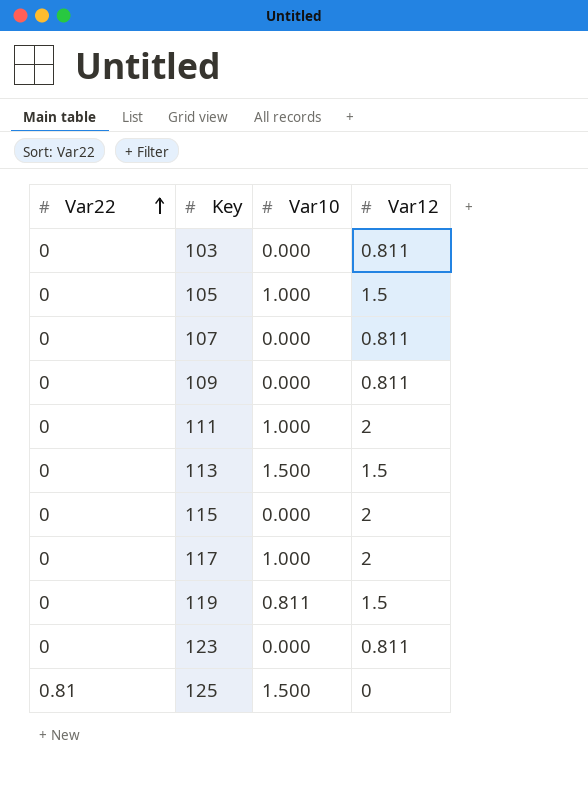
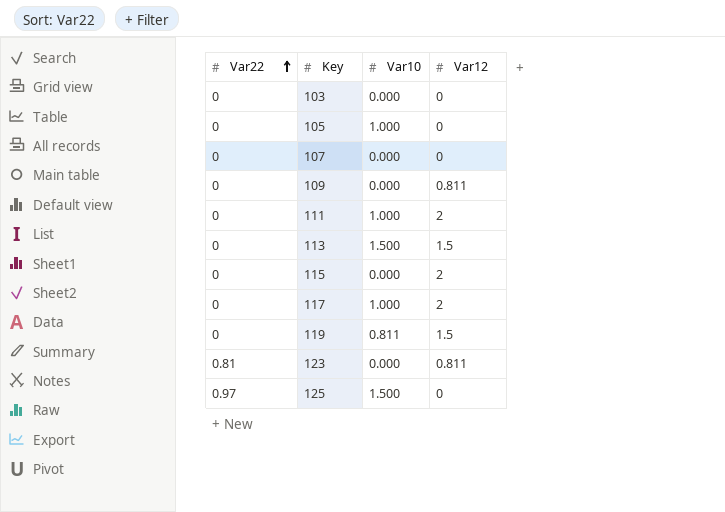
103 | Var12: 0.811 -> 0
105 | Var12: 1.5 -> 0
107 | Var12: 0.811 -> 0
123 | Var22: 0 -> 0.81
125 | Var22: 0.81 -> 0.97

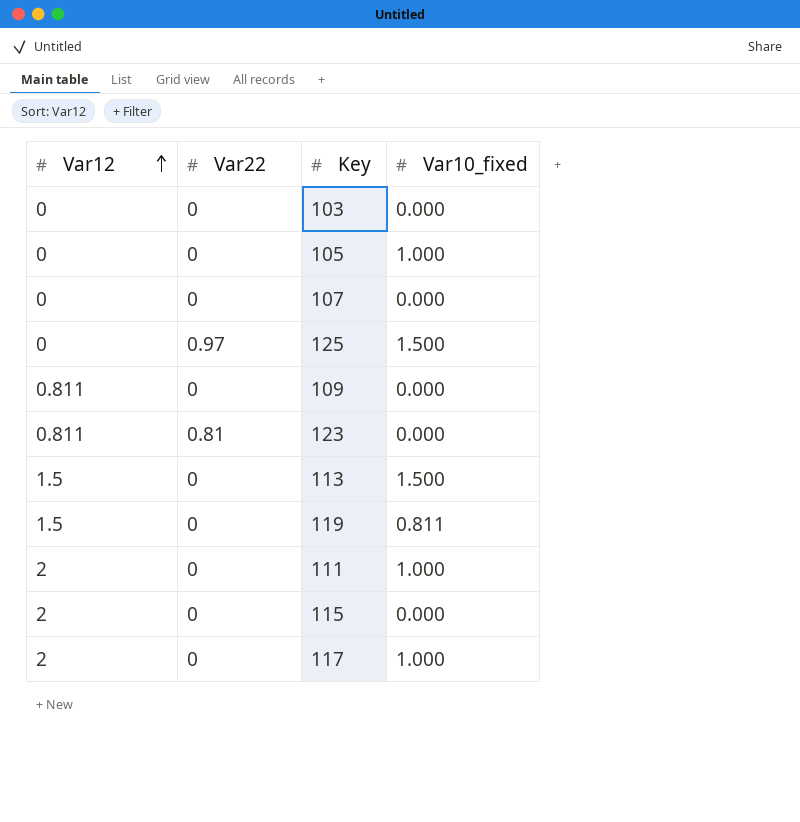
row order: Var22 ascending -> Var12 ascending
column Var12 | position: 4 -> 1
column name: Var10 -> Var10_fixed

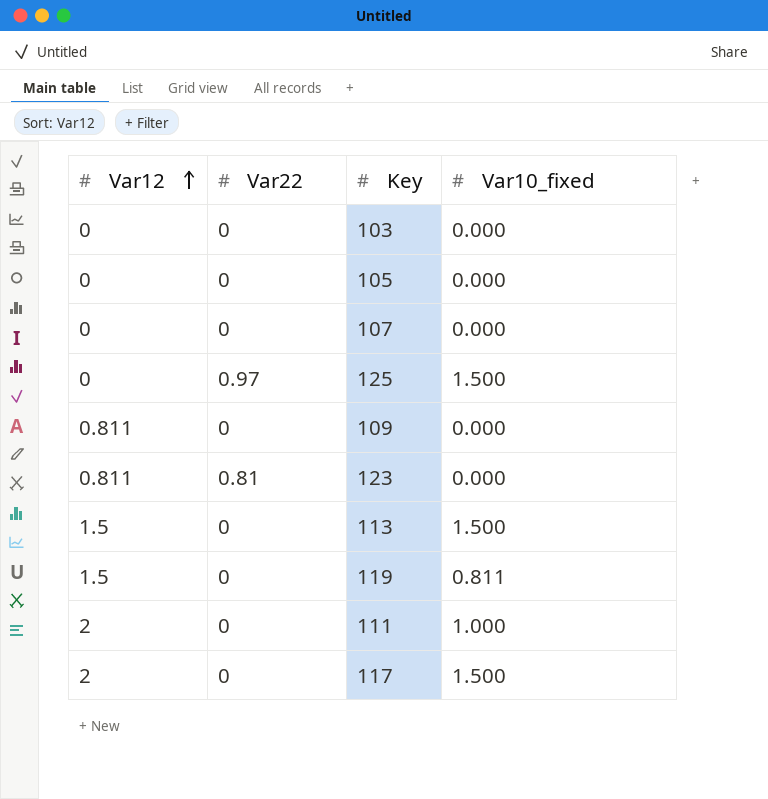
row 115: 2 | 0 | 0.000 -> none
105 | Var10_fixed: 1.000 -> 0.000
117 | Var10_fixed: 1.000 -> 1.500

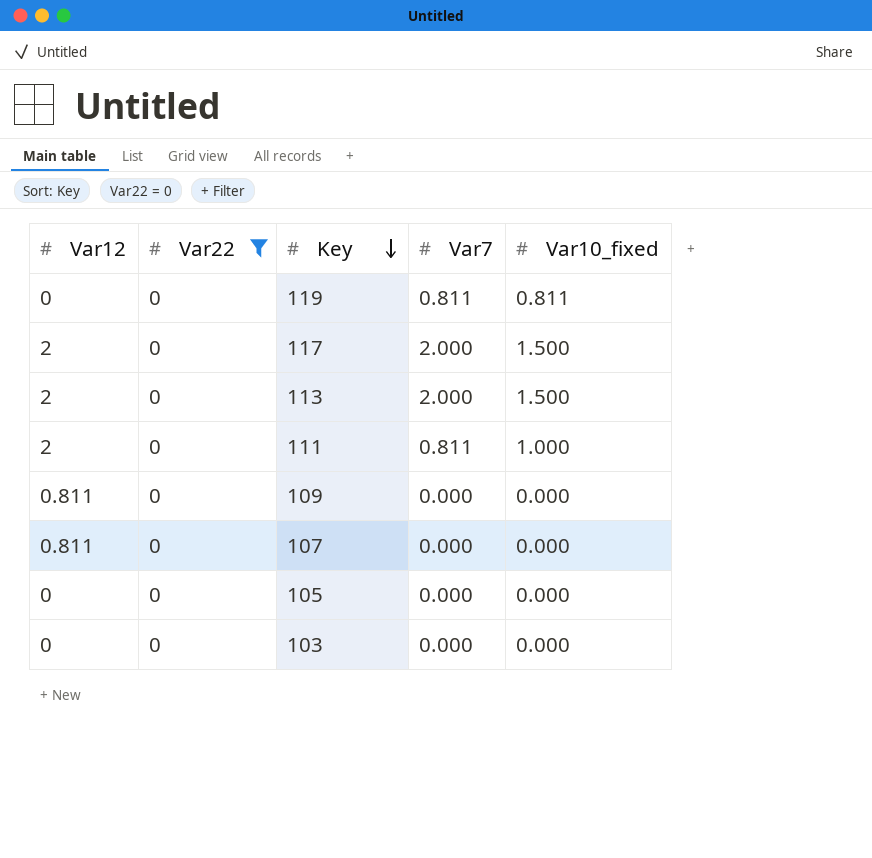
filter: none -> Var22 = 0
row order: Var12 ascending -> Key descending
column Var7 | position: none -> 4
119 | Var12: 1.5 -> 0
113 | Var12: 1.5 -> 2
107 | Var12: 0 -> 0.811

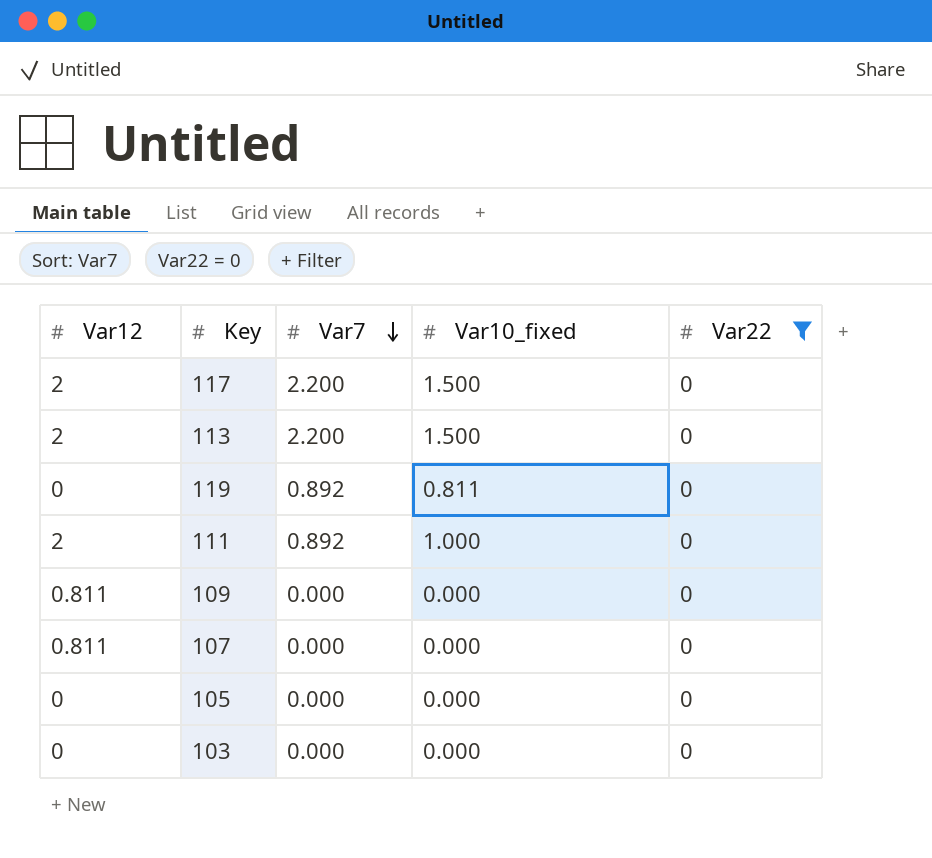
row order: Key descending -> Var7 descending
column Var22 | position: 2 -> 5
117 | Var7: 2.000 -> 2.200
113 | Var7: 2.000 -> 2.200
119 | Var7: 0.811 -> 0.892
111 | Var7: 0.811 -> 0.892

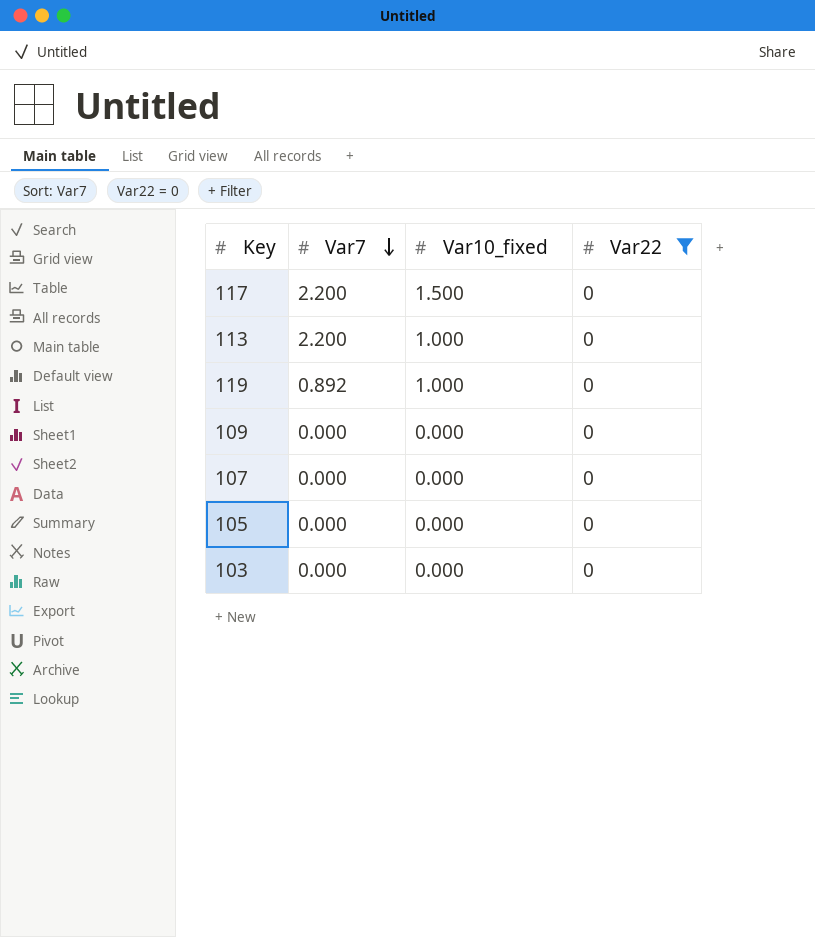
column Var12 | position: 1 -> none
row 111: 2 | 0.892 | 1.000 | 0 -> none
113 | Var10_fixed: 1.500 -> 1.000
119 | Var10_fixed: 0.811 -> 1.000

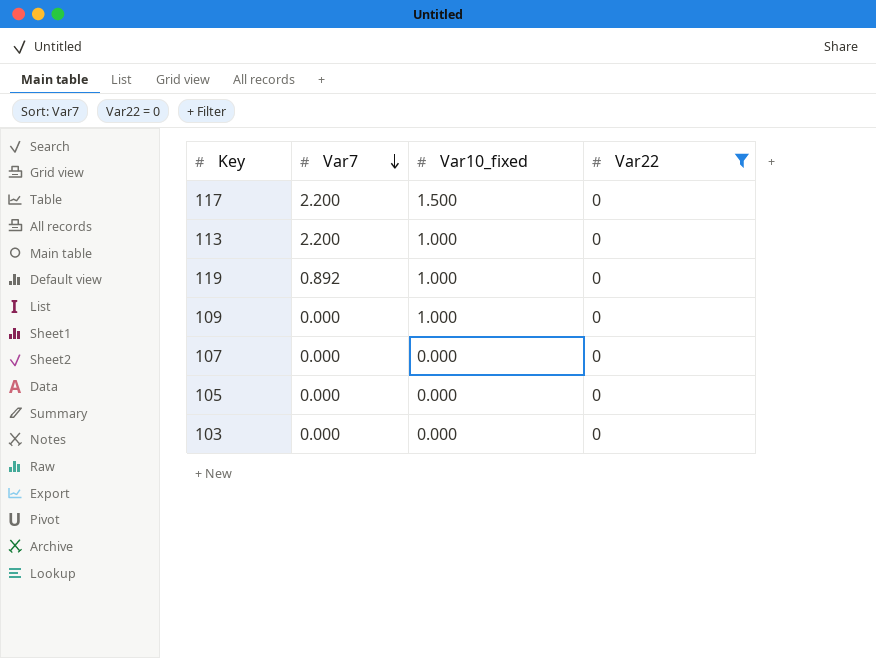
109 | Var10_fixed: 0.000 -> 1.000

